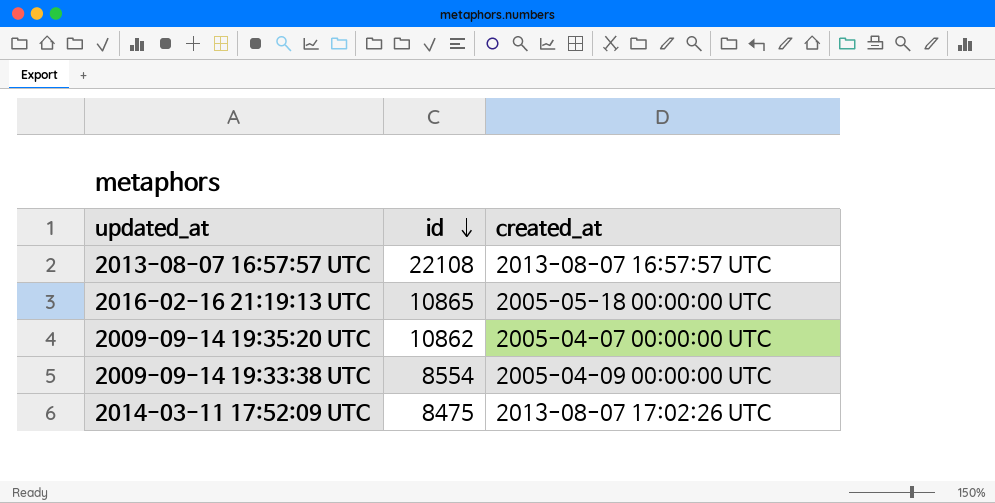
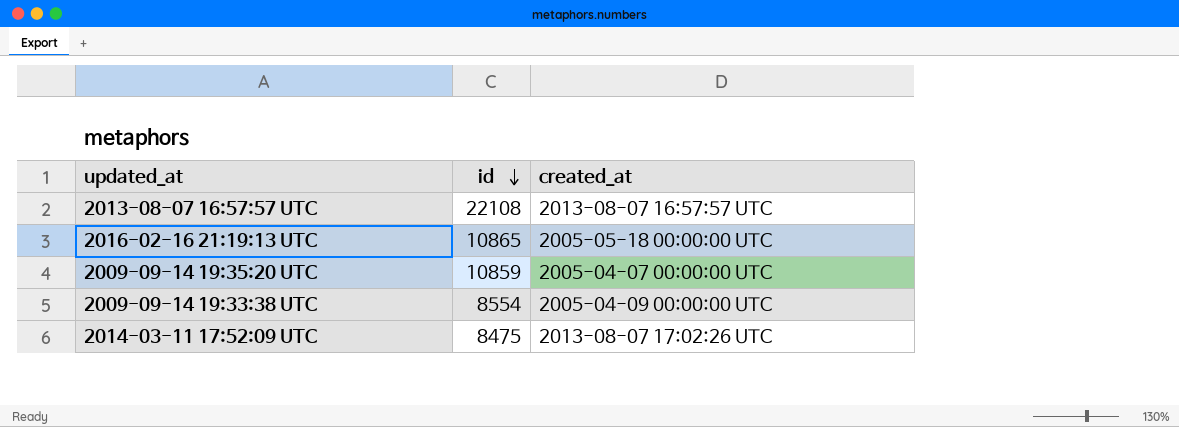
2009-09-14 19:35:20 UTC | id: 10862 -> 10859

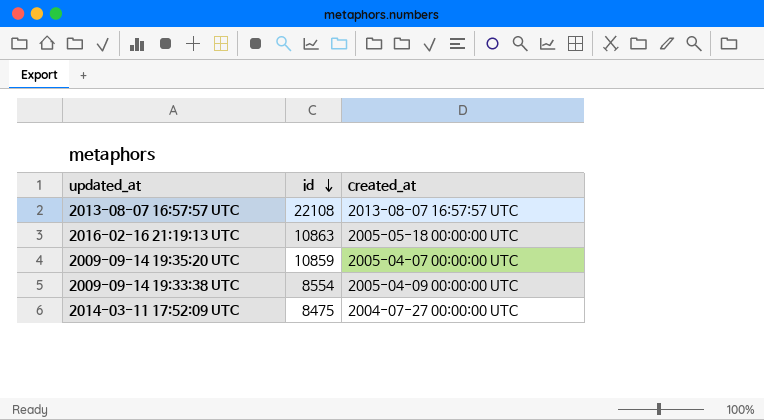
2016-02-16 21:19:13 UTC | id: 10865 -> 10863
2014-03-11 17:52:09 UTC | created_at: 2013-08-07 17:02:26 UTC -> 2004-07-27 00:00:00 UTC

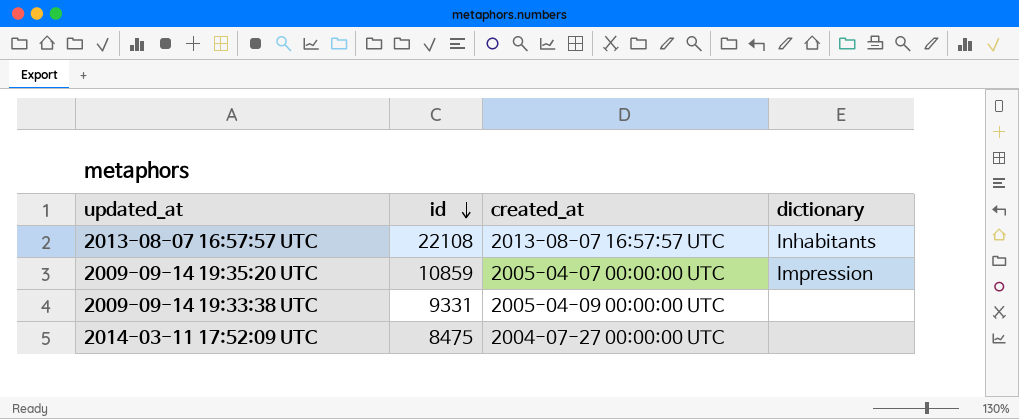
column dictionary | position: none -> 4
row 2016-02-16 21:19:13 UTC: 10863 | 2005-05-18 00:00:00 UTC -> none
2009-09-14 19:33:38 UTC | id: 8554 -> 9331

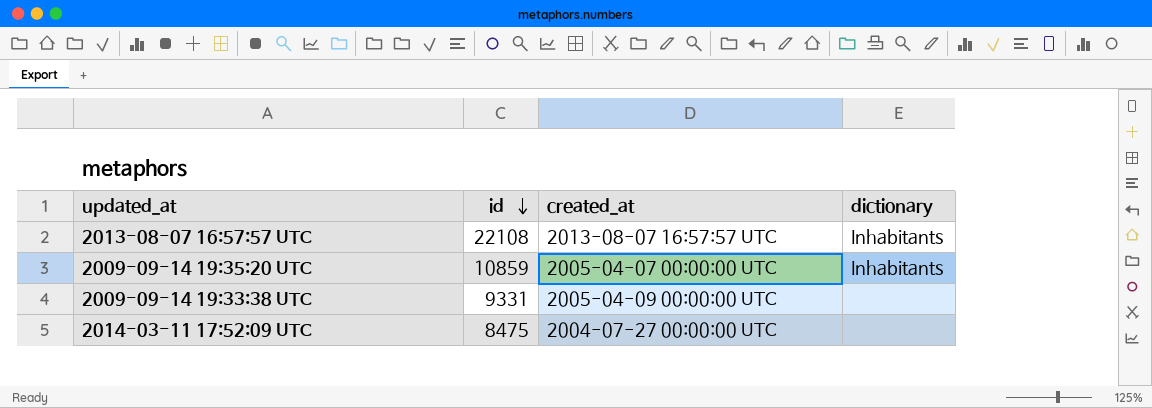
2009-09-14 19:35:20 UTC | dictionary: Impression -> Inhabitants

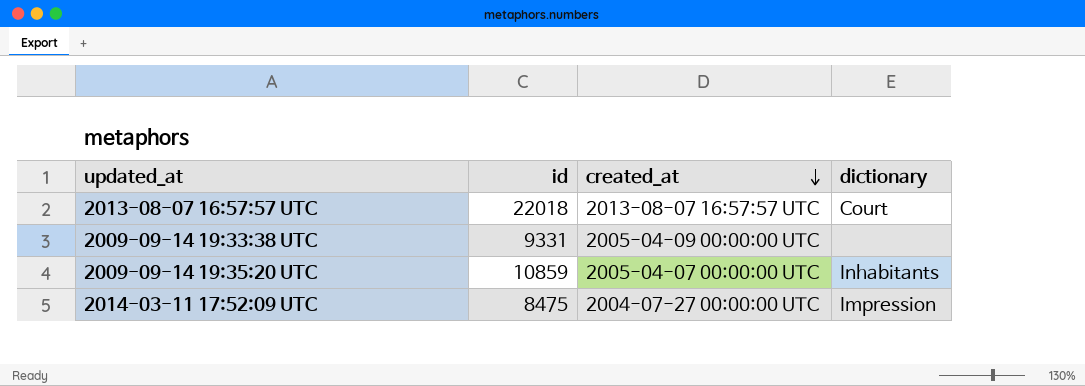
row order: id descending -> created_at descending
2013-08-07 16:57:57 UTC | id: 22108 -> 22018
2013-08-07 16:57:57 UTC | dictionary: Inhabitants -> Court
2014-03-11 17:52:09 UTC | dictionary: none -> Impression

